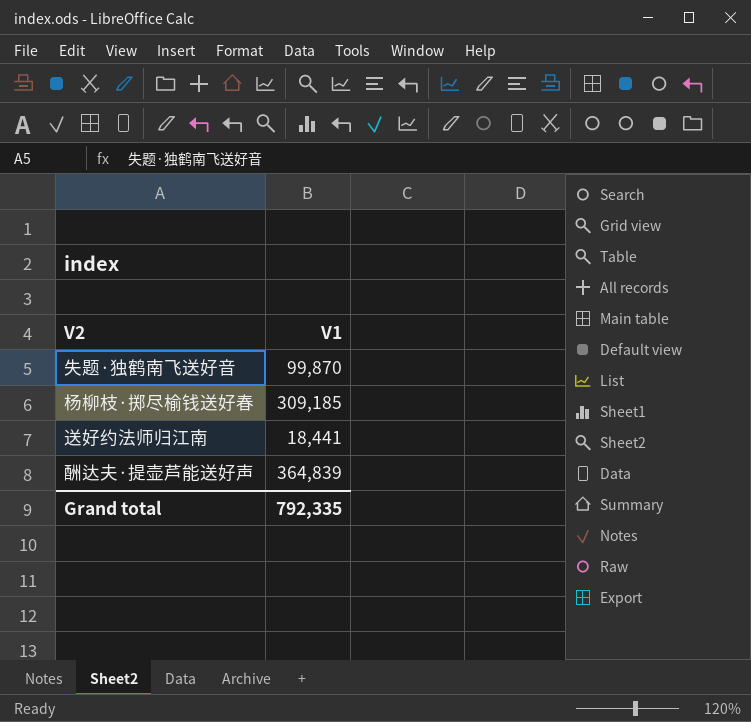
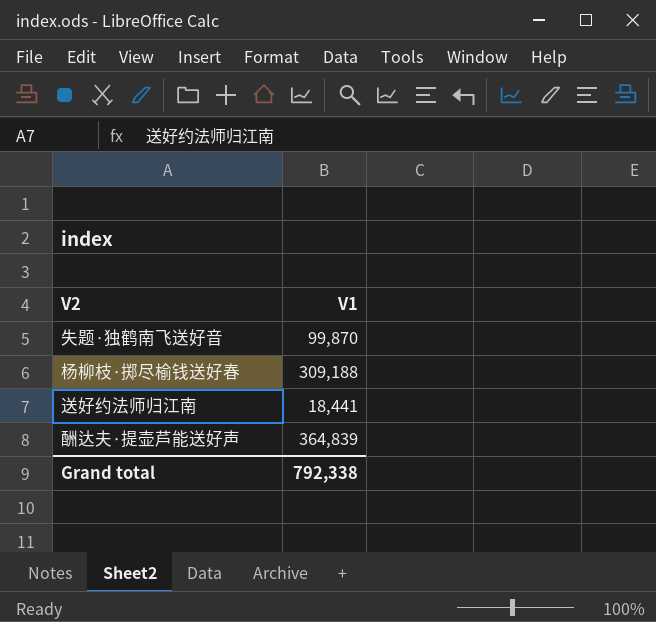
杨柳枝·掷尽榆钱送好春 | V1: 309,185 -> 309,188
Grand total | V1: 792,335 -> 792,338

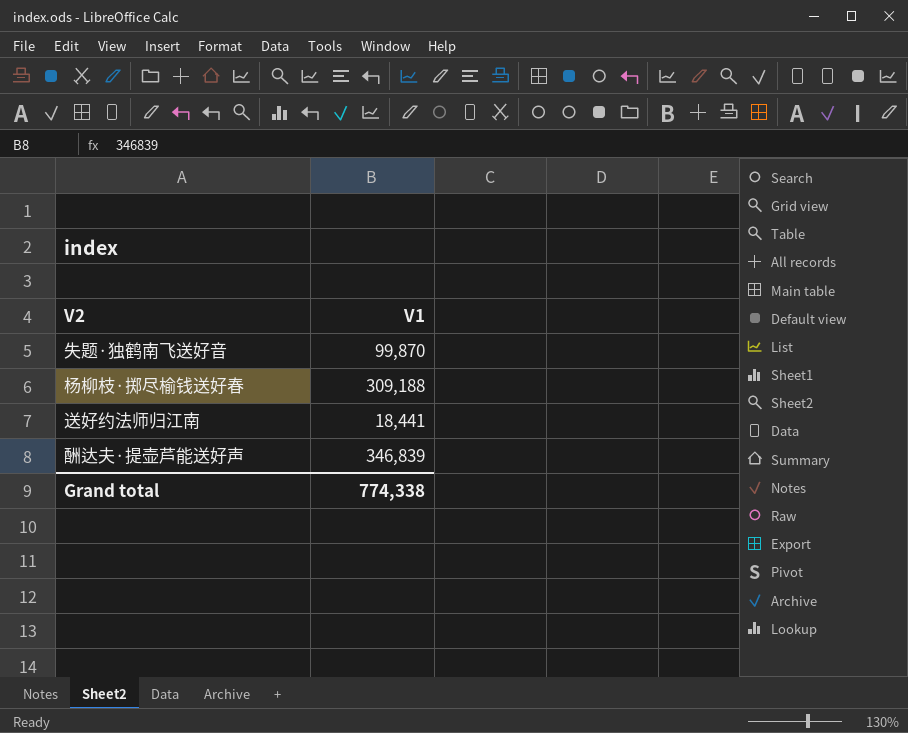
酬达夫·提壶芦能送好声 | V1: 364,839 -> 346,839
Grand total | V1: 792,338 -> 774,338

